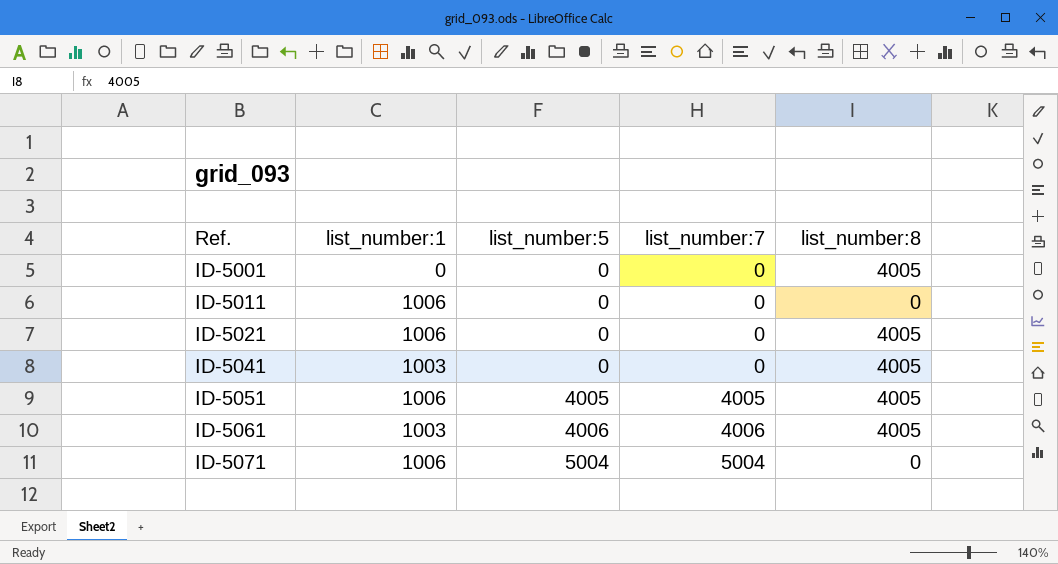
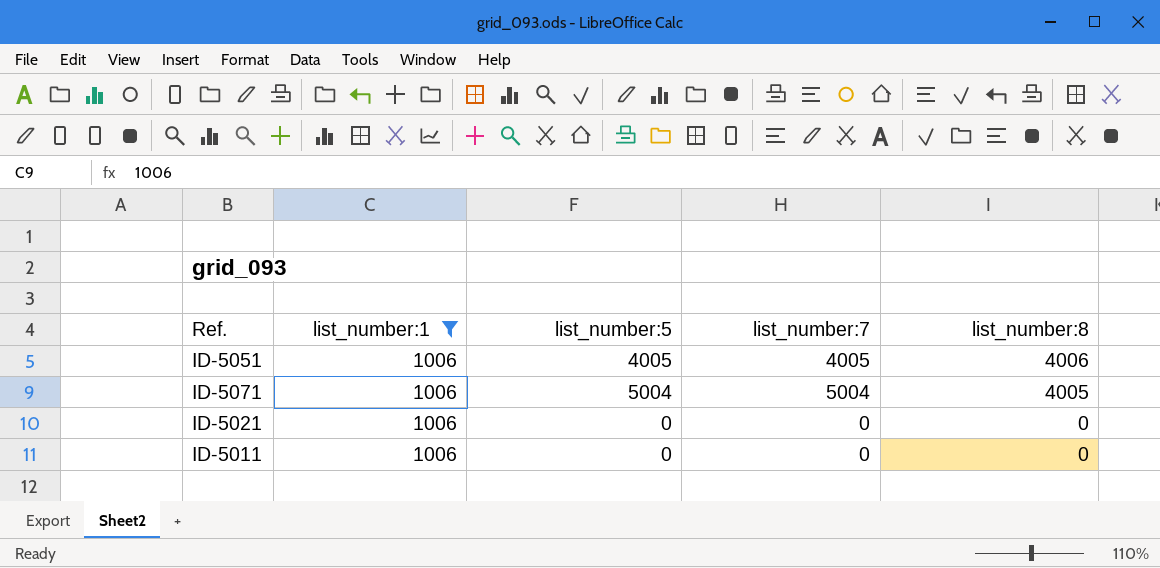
filter: none -> list_number:1 = 1006
row order: Ref. ascending -> list_number:8 descending
ID-5051 | list_number:8: 4005 -> 4006
ID-5071 | list_number:8: 0 -> 4005
ID-5021 | list_number:8: 4005 -> 0

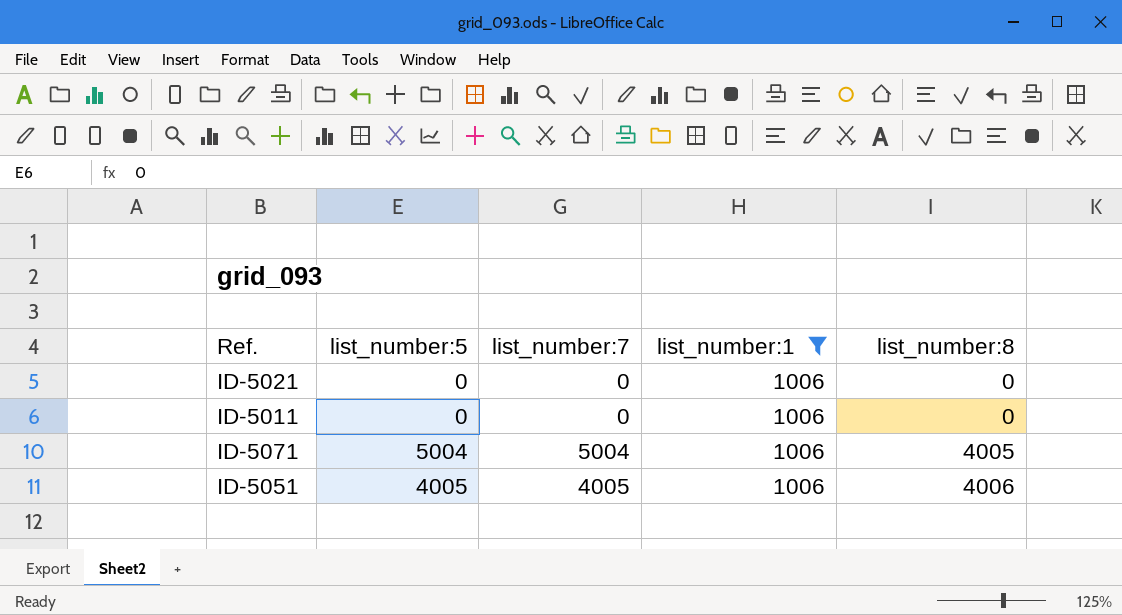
row order: list_number:8 descending -> list_number:8 ascending
column list_number:1 | position: 2 -> 4

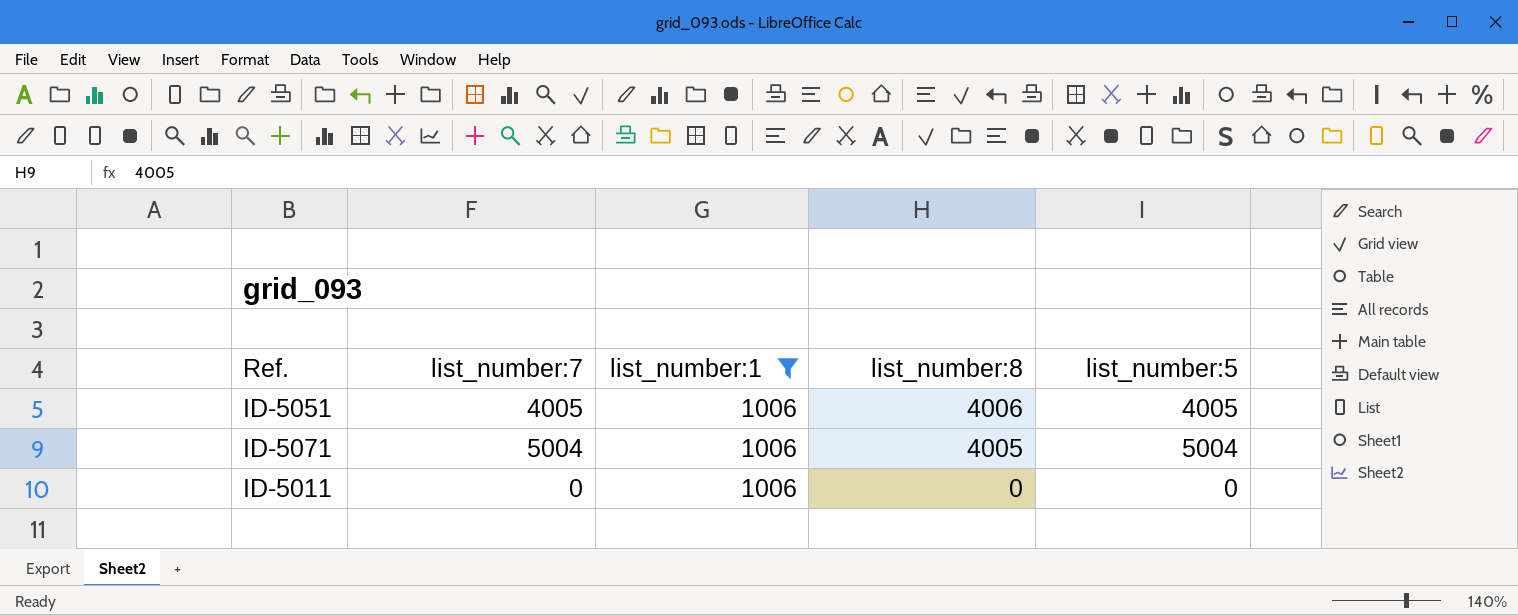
row order: list_number:8 ascending -> list_number:8 descending
column list_number:5 | position: 2 -> 5
row ID-5021: 0 | 0 | 1006 | 0 -> none

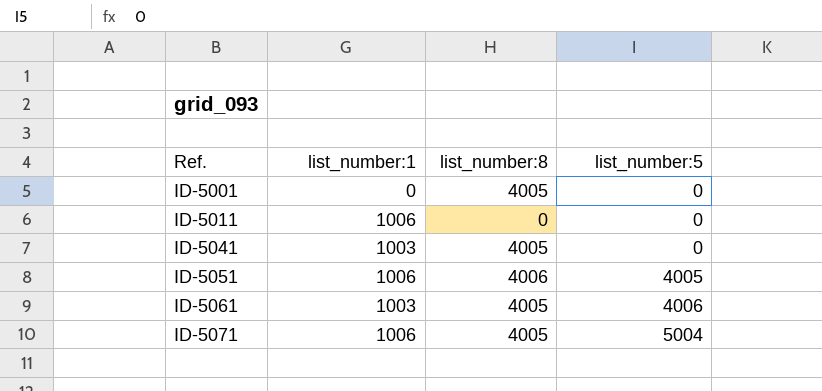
filter: list_number:1 = 1006 -> none
row order: list_number:8 descending -> Ref. ascending
column list_number:7 | position: 2 -> none

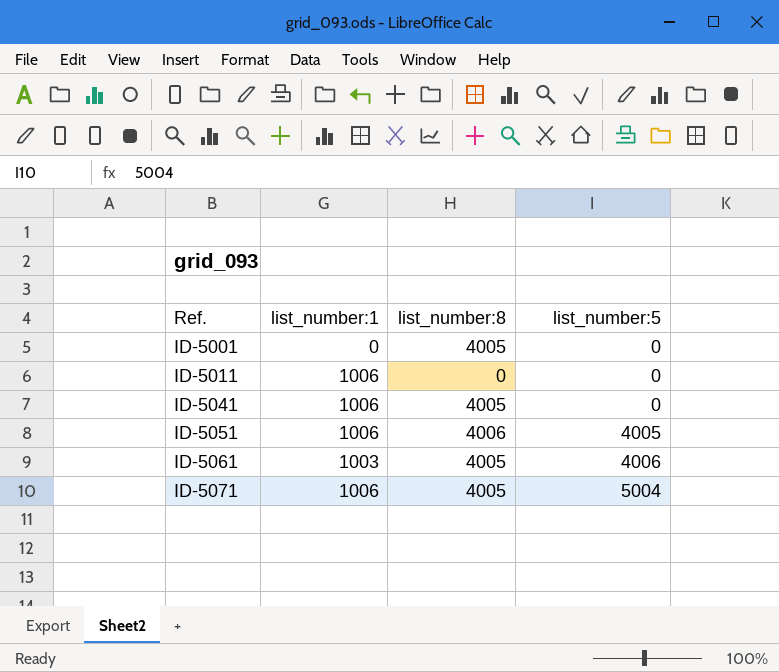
ID-5041 | list_number:1: 1003 -> 1006

